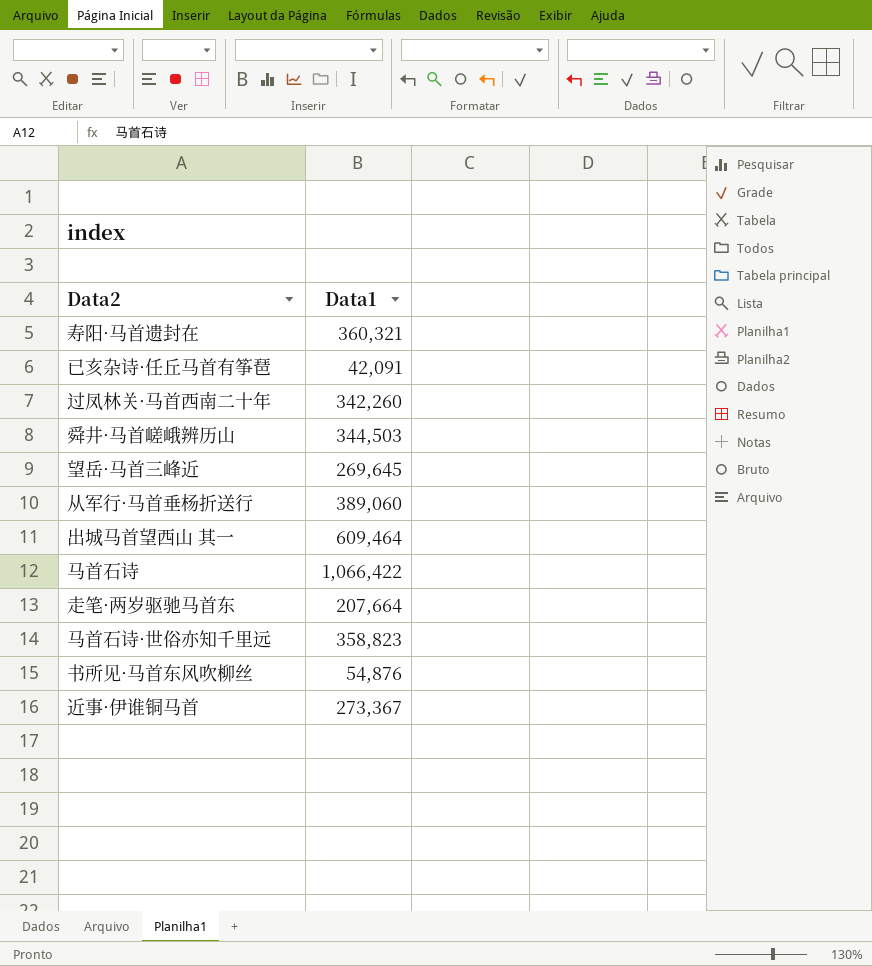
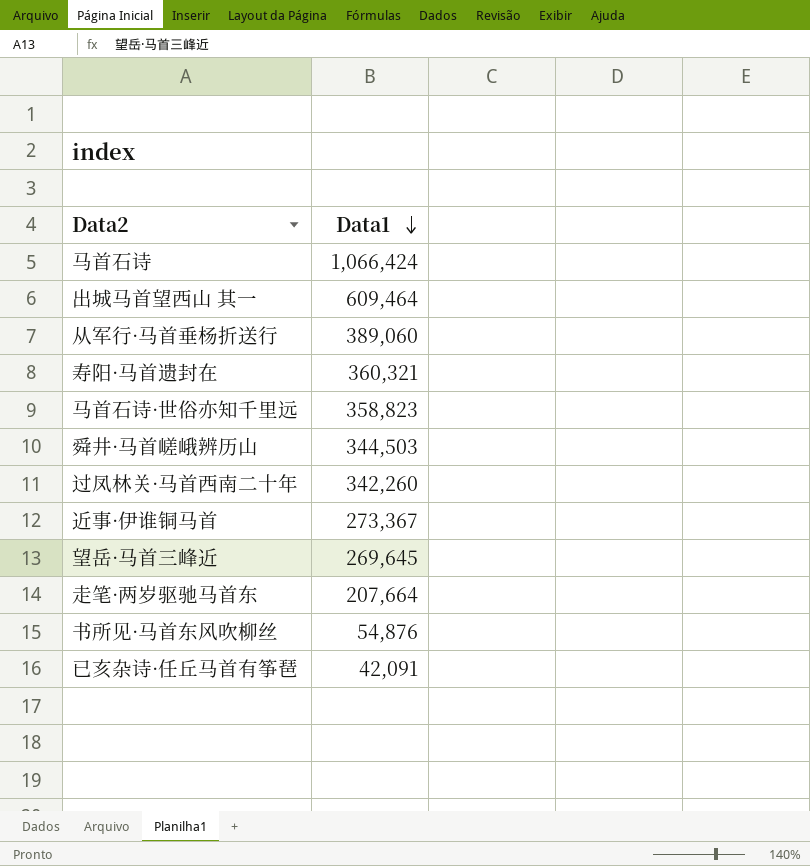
row order: none -> Data1 descending
马首石诗 | Data1: 1,066,422 -> 1,066,424

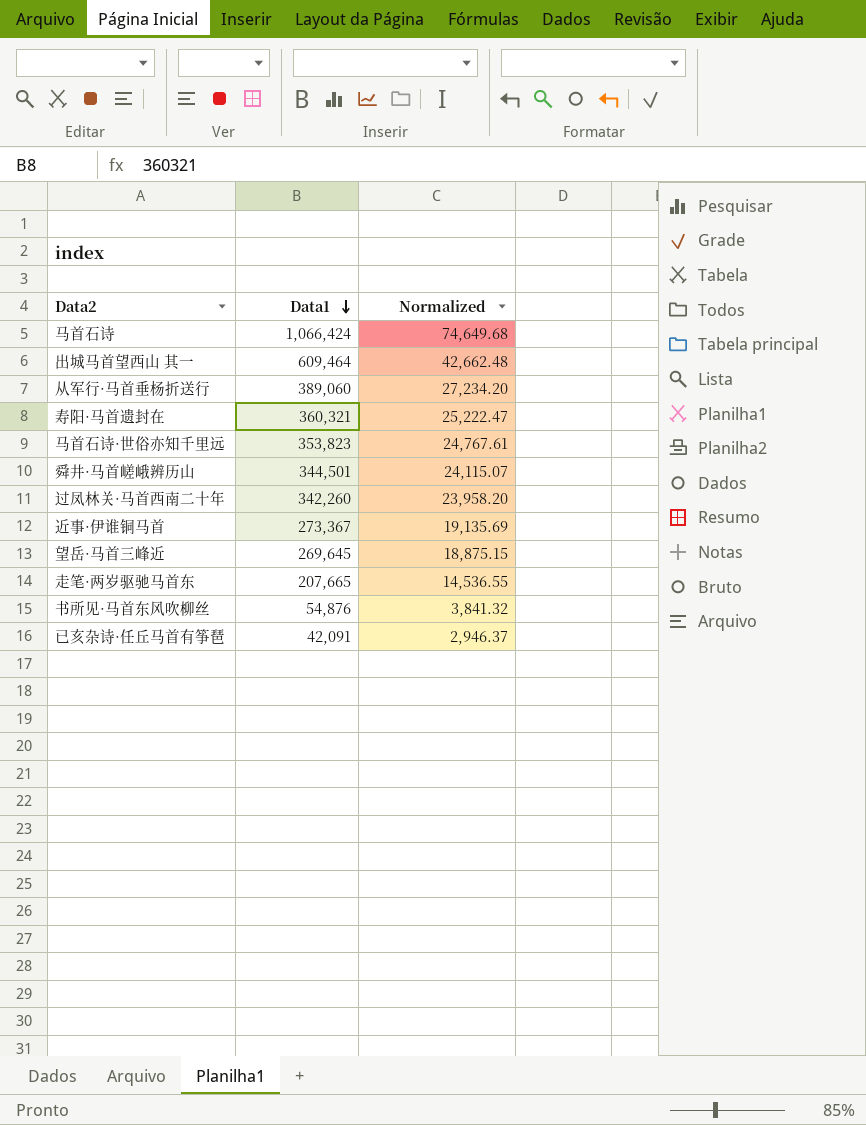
column Normalized | formula: none -> [Data1] * 0.07
马首石诗·世俗亦知千里远 | Data1: 358,823 -> 353,823
舜井·马首嵯峨辨历山 | Data1: 344,503 -> 344,501
走笔·两岁驱驰马首东 | Data1: 207,664 -> 207,665

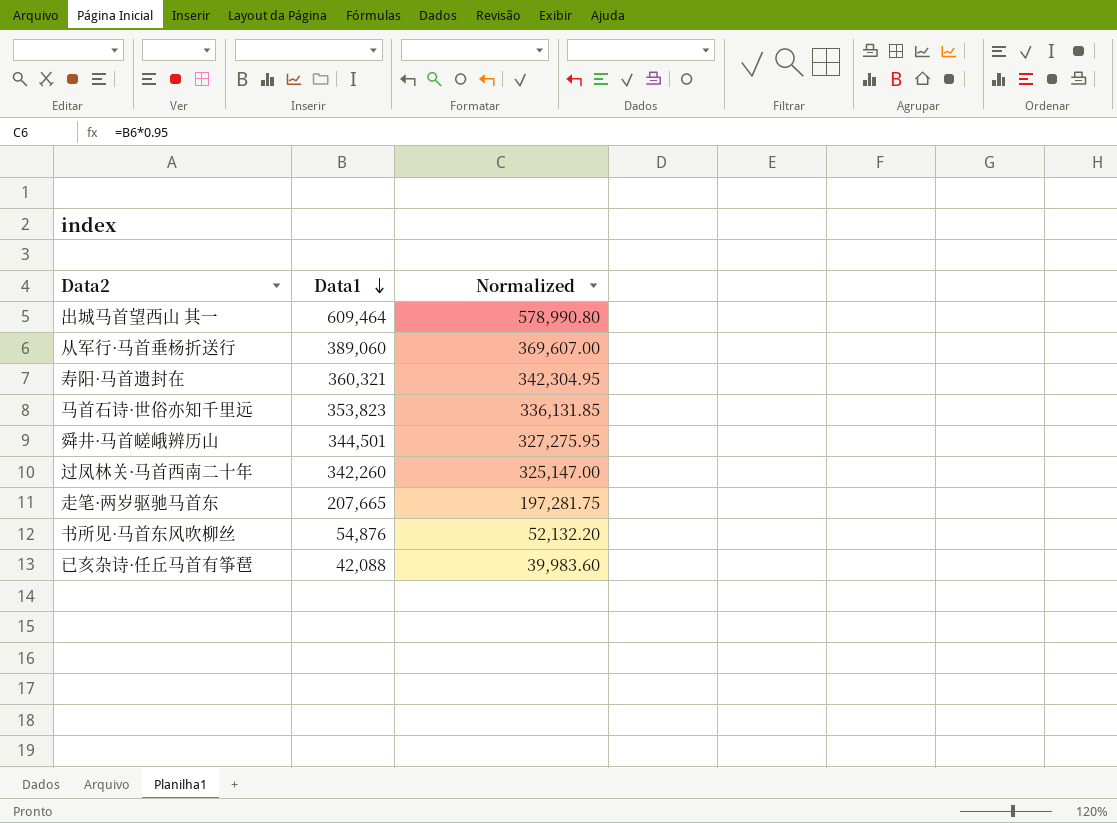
column Normalized | formula: [Data1] * 0.07 -> [Data1] * 0.95
row 马首石诗: 1,066,424 | 74,649.68 -> none
row 近事·伊谁铜马首: 273,367 | 19,135.69 -> none
row 望岳·马首三峰近: 269,645 | 18,875.15 -> none
已亥杂诗·任丘马首有筝琶 | Data1: 42,091 -> 42,088

